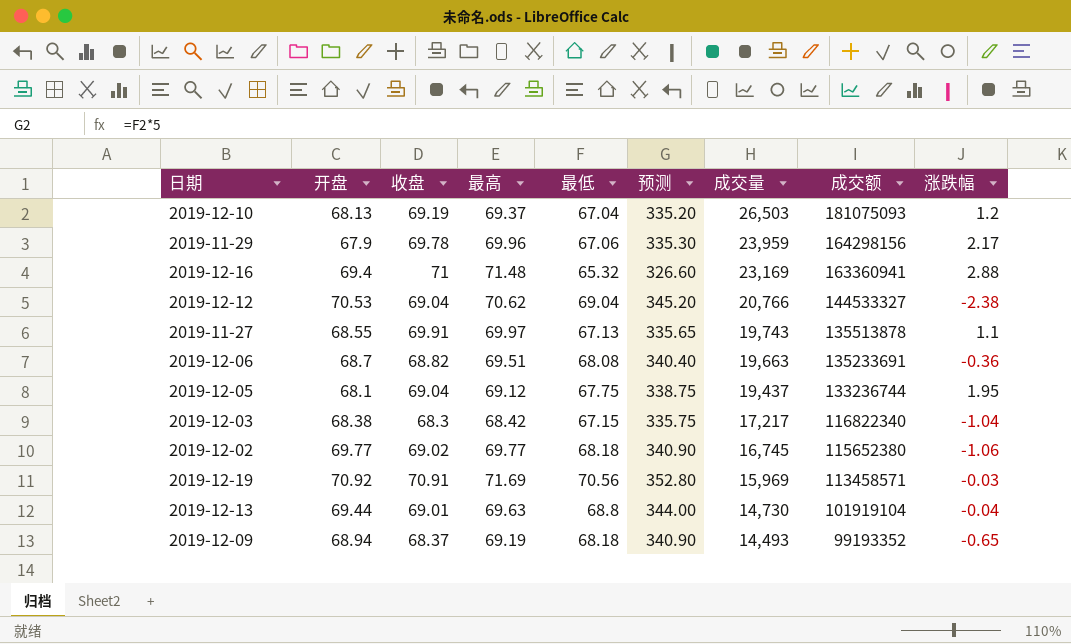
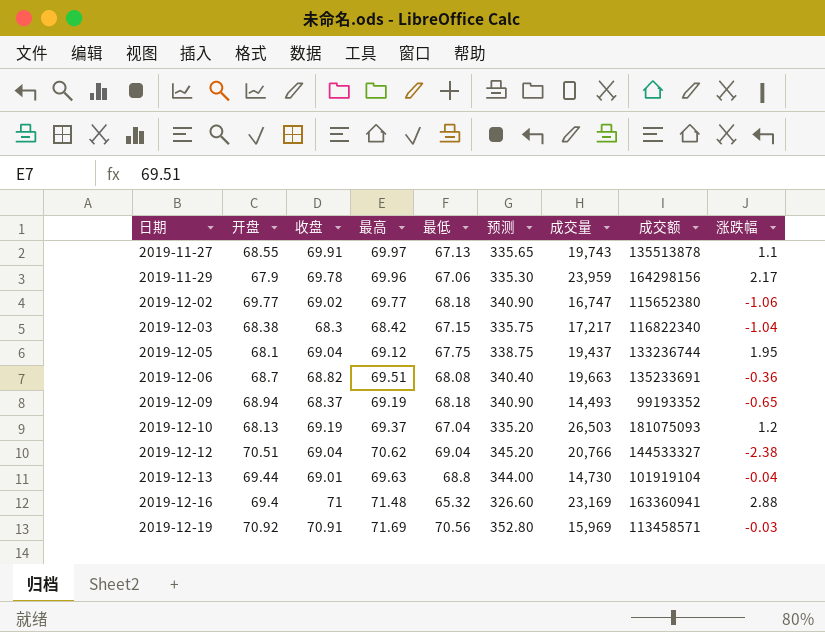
row order: 成交量 descending -> 日期 ascending
2019-12-02 | 成交量: 16,745 -> 16,747
2019-12-12 | 开盘: 70.53 -> 70.51

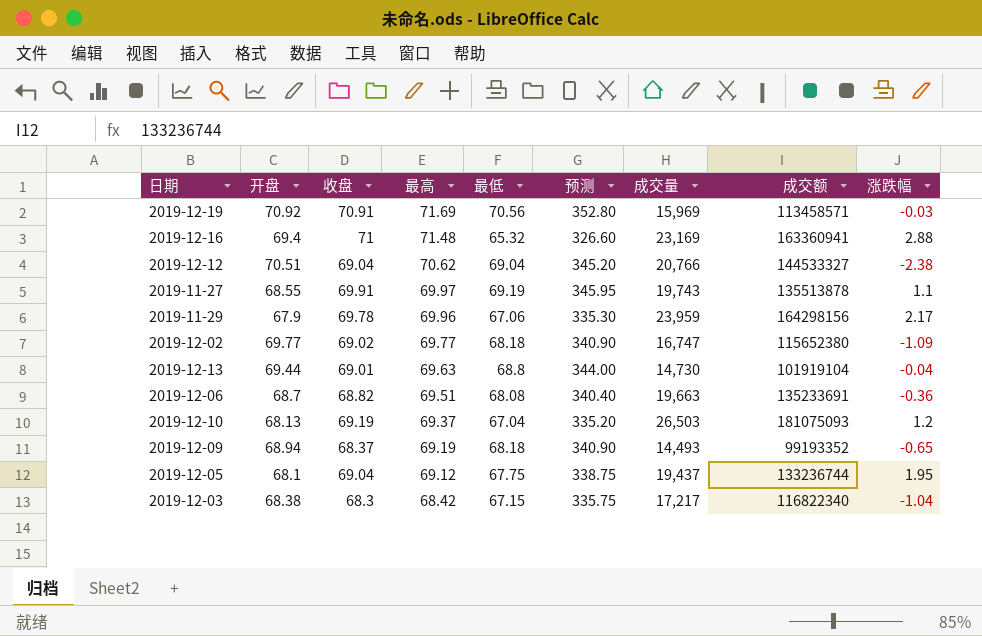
row order: 日期 ascending -> 最高 descending
2019-11-27 | 最低: 67.13 -> 69.19
2019-11-27 | 预测: 335.65 -> 345.95
2019-12-02 | 涨跌幅: -1.06 -> -1.09

